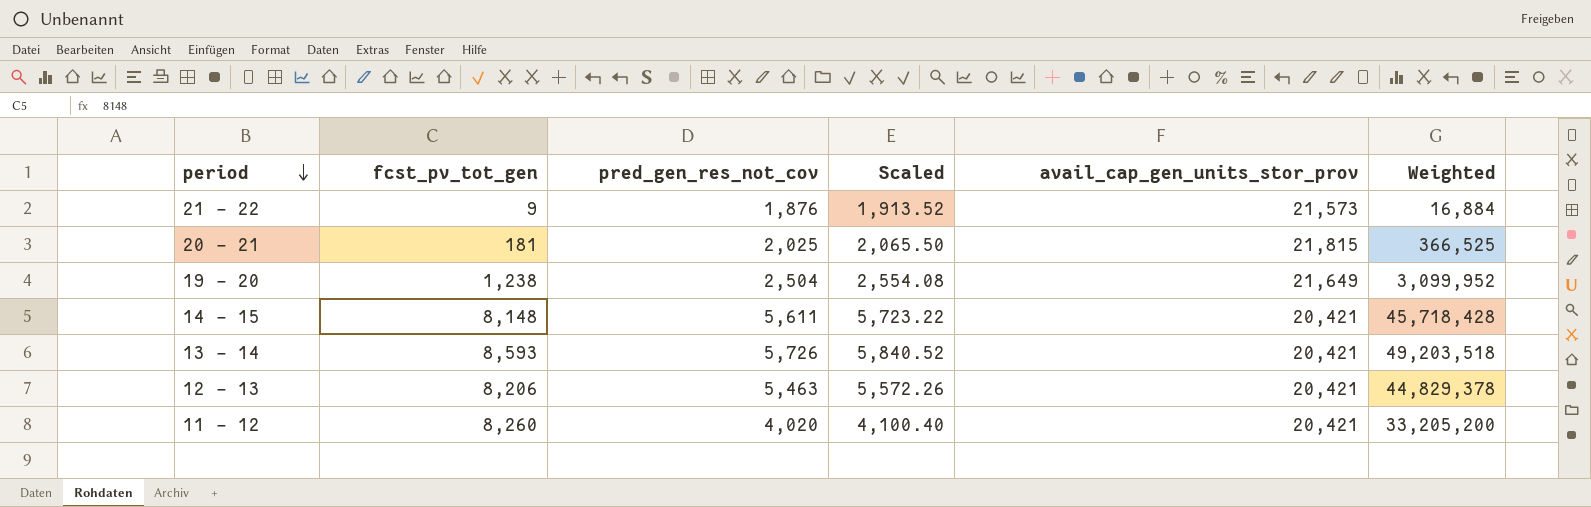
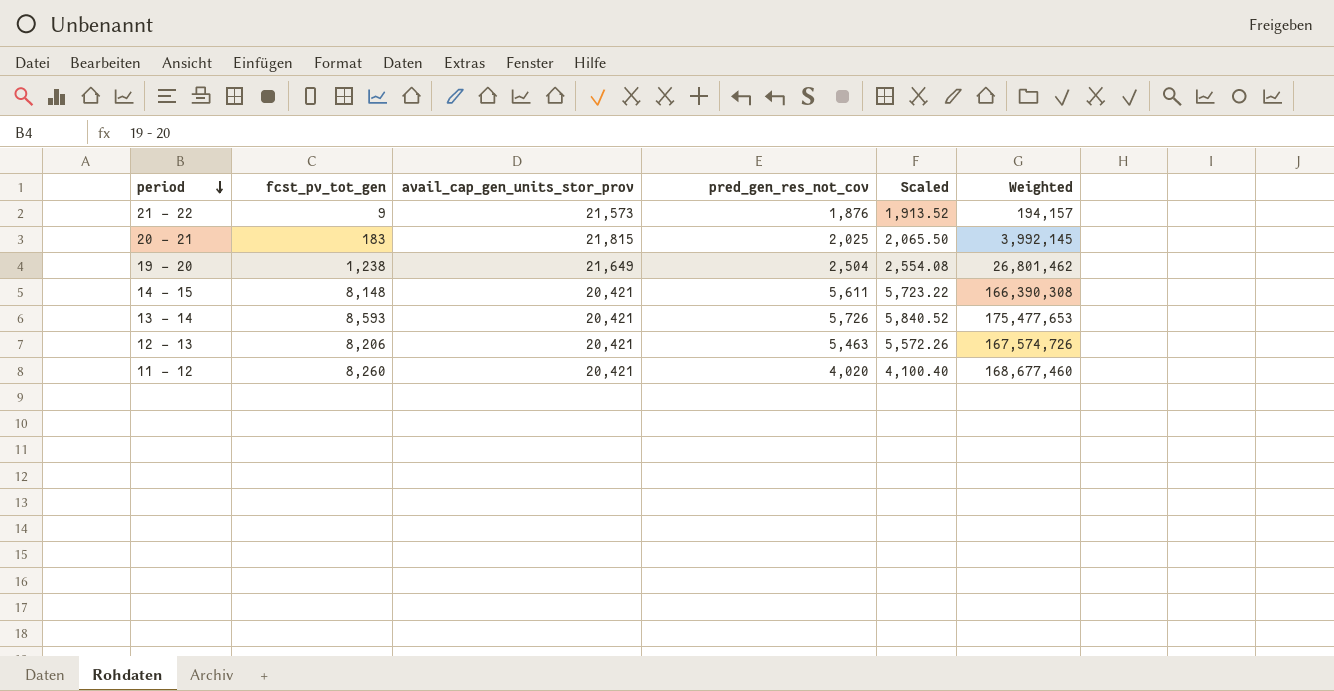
column avail_cap_gen_units_stor_prov | position: 5 -> 3
column Weighted | formula: [fcst_pv_tot_gen] * [pred_gen_res_not_cov] -> [fcst_pv_tot_gen] * [avail_cap_gen_units_stor_prov]
20 - 21 | fcst_pv_tot_gen: 181 -> 183

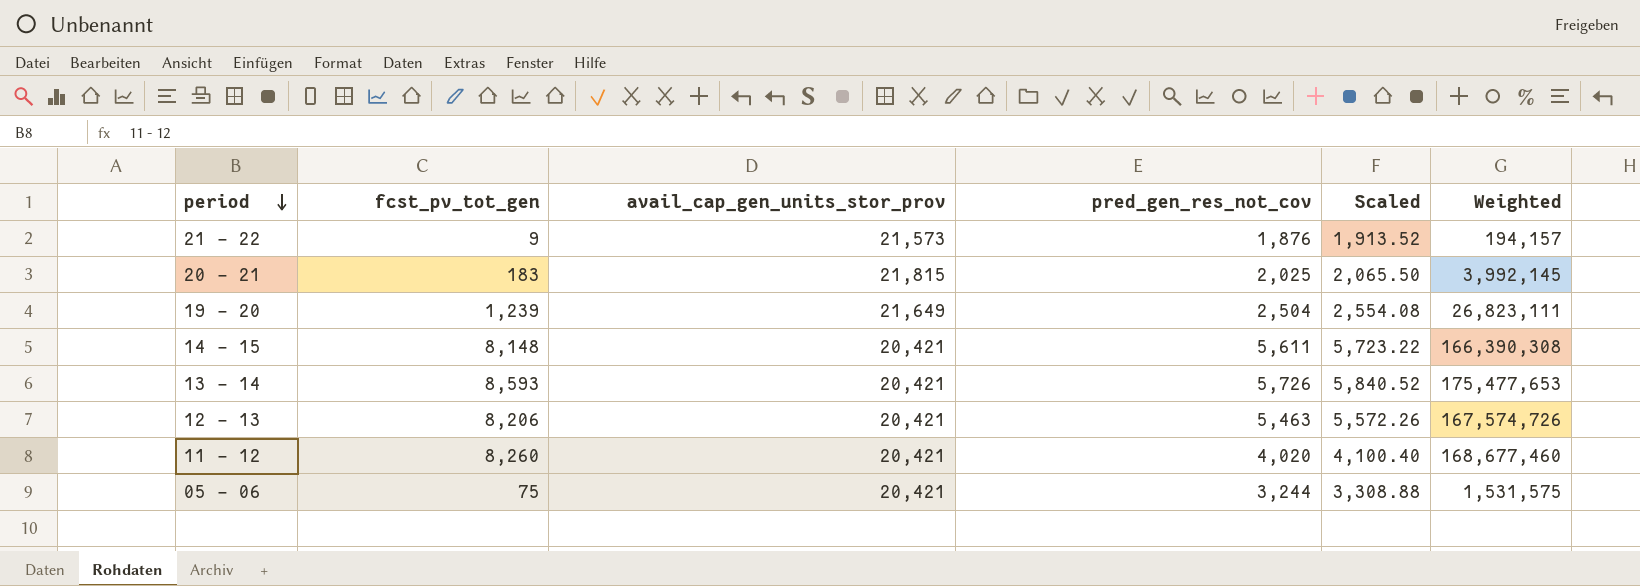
19 - 20 | fcst_pv_tot_gen: 1,238 -> 1,239
19 - 20 | Weighted: 26,801,462 -> 26,823,111
row 05 - 06: none -> 75 | 20,421 | 3,244 | 3,308.88 | 1,531,575

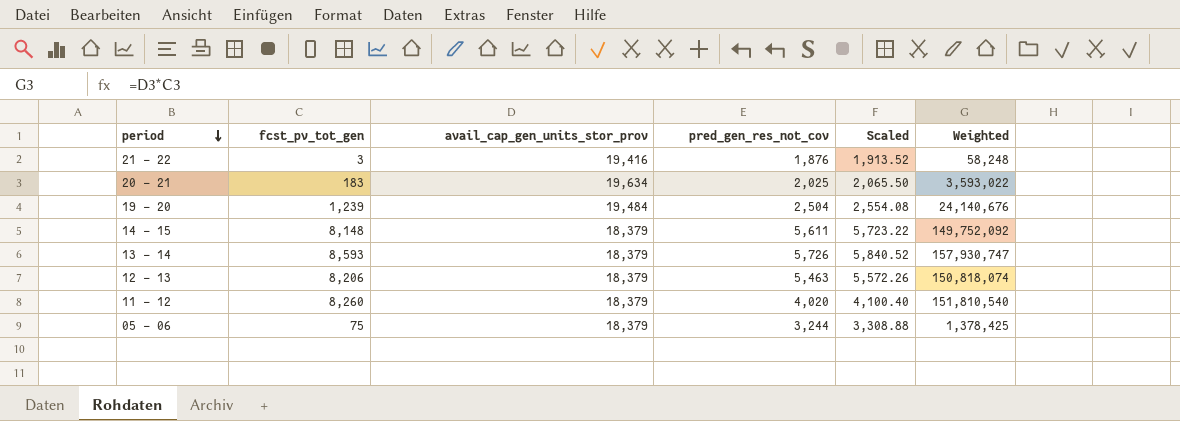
21 - 22 | fcst_pv_tot_gen: 9 -> 3
21 - 22 | avail_cap_gen_units_stor_prov: 21,573 -> 19,416
21 - 22 | Weighted: 194,157 -> 58,248
20 - 21 | avail_cap_gen_units_stor_prov: 21,815 -> 19,634
20 - 21 | Weighted: 3,992,145 -> 3,593,022
19 - 20 | avail_cap_gen_units_stor_prov: 21,649 -> 19,484
19 - 20 | Weighted: 26,823,111 -> 24,140,676
14 - 15 | avail_cap_gen_units_stor_prov: 20,421 -> 18,379
14 - 15 | Weighted: 166,390,308 -> 149,752,092
13 - 14 | avail_cap_gen_units_stor_prov: 20,421 -> 18,379
13 - 14 | Weighted: 175,477,653 -> 157,930,747
12 - 13 | avail_cap_gen_units_stor_prov: 20,421 -> 18,379
12 - 13 | Weighted: 167,574,726 -> 150,818,074
11 - 12 | avail_cap_gen_units_stor_prov: 20,421 -> 18,379
11 - 12 | Weighted: 168,677,460 -> 151,810,540
05 - 06 | avail_cap_gen_units_stor_prov: 20,421 -> 18,379
05 - 06 | Weighted: 1,531,575 -> 1,378,425

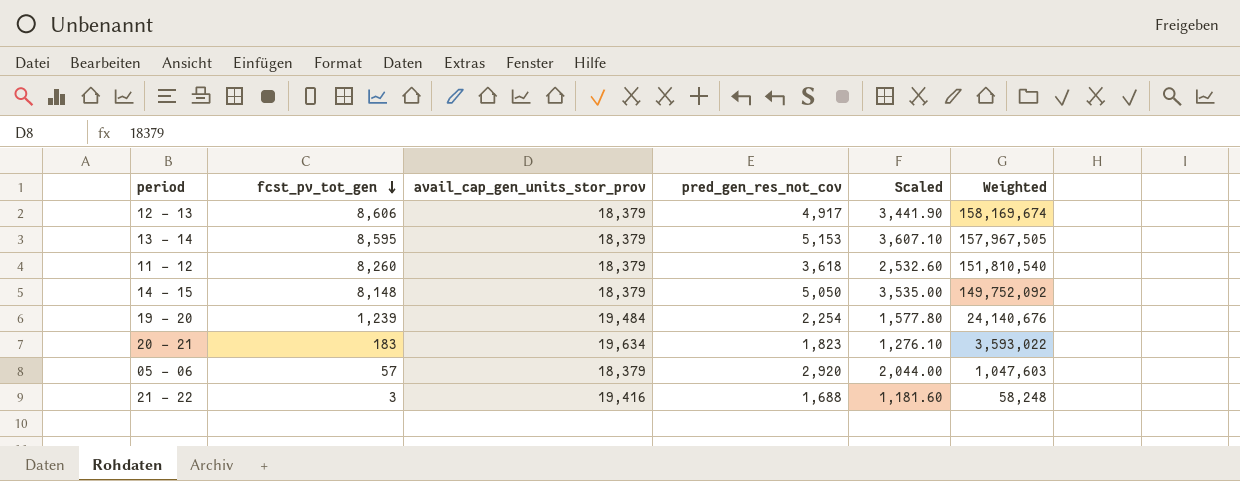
row order: period descending -> fcst_pv_tot_gen descending
column Scaled | formula: [pred_gen_res_not_cov] * 1.02 -> [pred_gen_res_not_cov] * 0.7
12 - 13 | fcst_pv_tot_gen: 8,206 -> 8,606
12 - 13 | pred_gen_res_not_cov: 5,463 -> 4,917
12 - 13 | Weighted: 150,818,074 -> 158,169,674
13 - 14 | fcst_pv_tot_gen: 8,593 -> 8,595
13 - 14 | pred_gen_res_not_cov: 5,726 -> 5,153
13 - 14 | Weighted: 157,930,747 -> 157,967,505
11 - 12 | pred_gen_res_not_cov: 4,020 -> 3,618
14 - 15 | pred_gen_res_not_cov: 5,611 -> 5,050
19 - 20 | pred_gen_res_not_cov: 2,504 -> 2,254
20 - 21 | pred_gen_res_not_cov: 2,025 -> 1,823
05 - 06 | fcst_pv_tot_gen: 75 -> 57
05 - 06 | pred_gen_res_not_cov: 3,244 -> 2,920
05 - 06 | Weighted: 1,378,425 -> 1,047,603
21 - 22 | pred_gen_res_not_cov: 1,876 -> 1,688

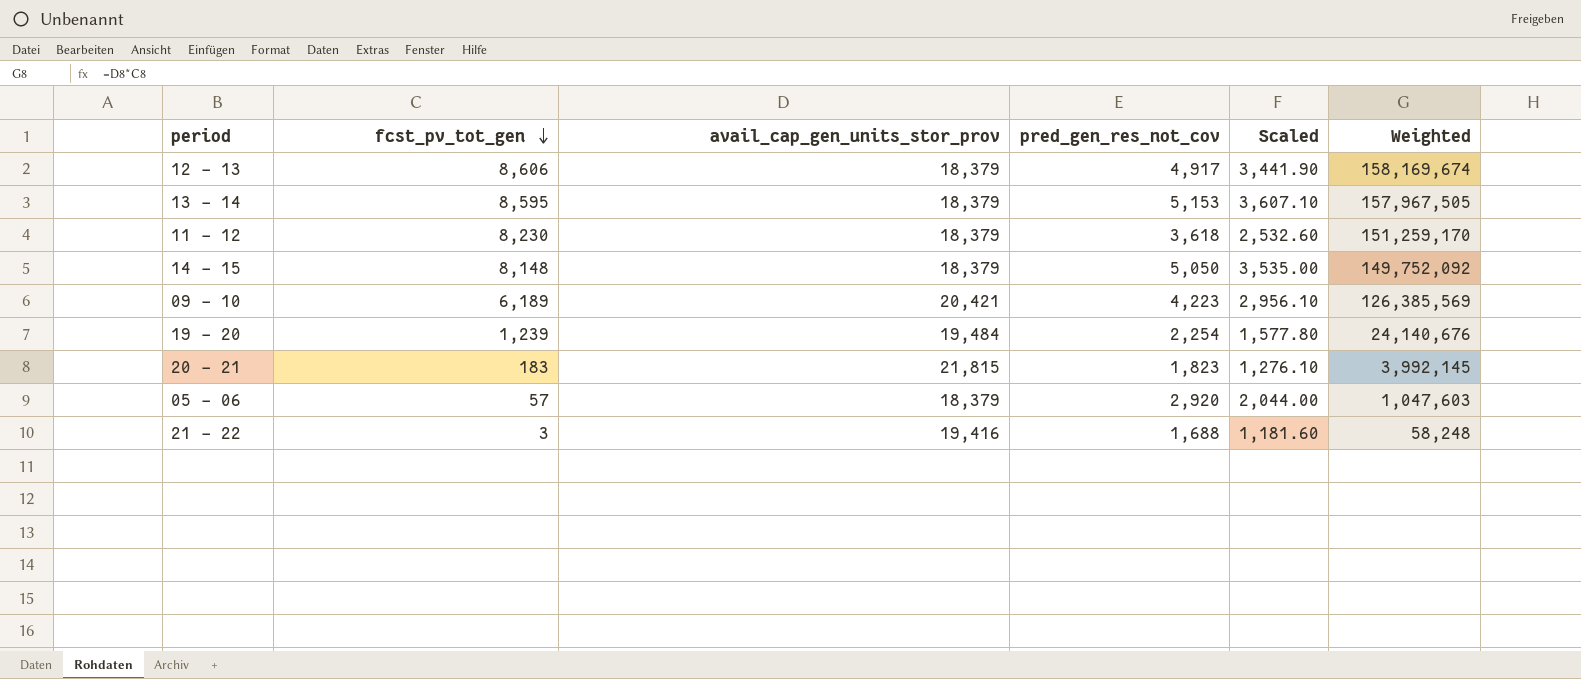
11 - 12 | fcst_pv_tot_gen: 8,260 -> 8,230
11 - 12 | Weighted: 151,810,540 -> 151,259,170
row 09 - 10: none -> 6,189 | 20,421 | 4,223 | 2,956.10 | 126,385,569
20 - 21 | avail_cap_gen_units_stor_prov: 19,634 -> 21,815
20 - 21 | Weighted: 3,593,022 -> 3,992,145

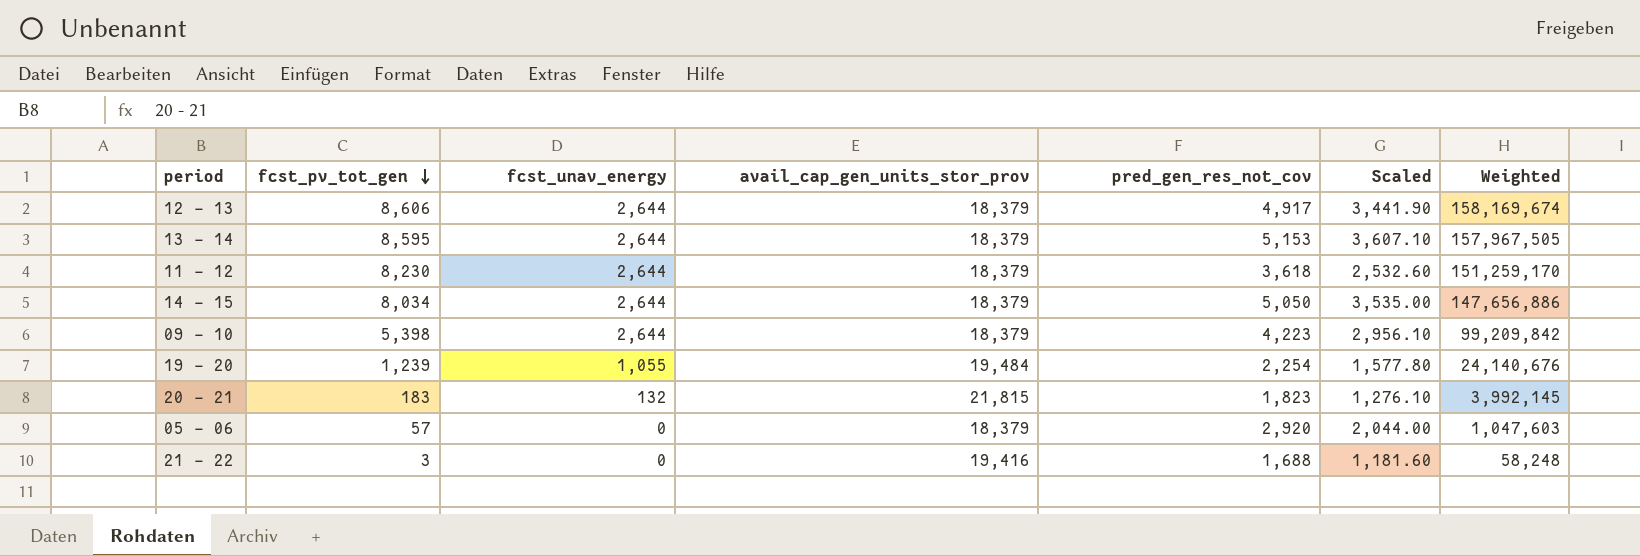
column fcst_unav_energy | position: none -> 3
14 - 15 | fcst_pv_tot_gen: 8,148 -> 8,034
14 - 15 | Weighted: 149,752,092 -> 147,656,886
09 - 10 | fcst_pv_tot_gen: 6,189 -> 5,398
09 - 10 | avail_cap_gen_units_stor_prov: 20,421 -> 18,379
09 - 10 | Weighted: 126,385,569 -> 99,209,842

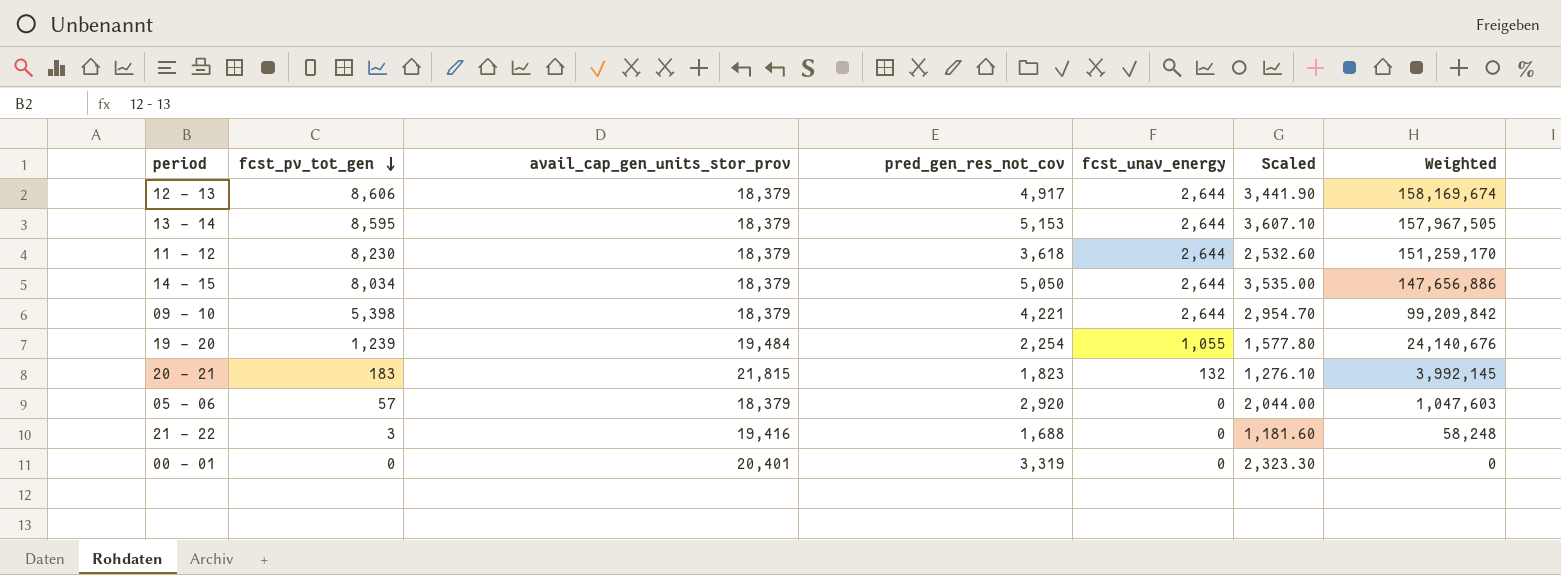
column fcst_unav_energy | position: 3 -> 5
09 - 10 | pred_gen_res_not_cov: 4,223 -> 4,221
09 - 10 | Scaled: 2,956.10 -> 2,954.70
row 00 - 01: none -> 0 | 20,401 | 3,319 | 0 | 2,323.30 | 0

